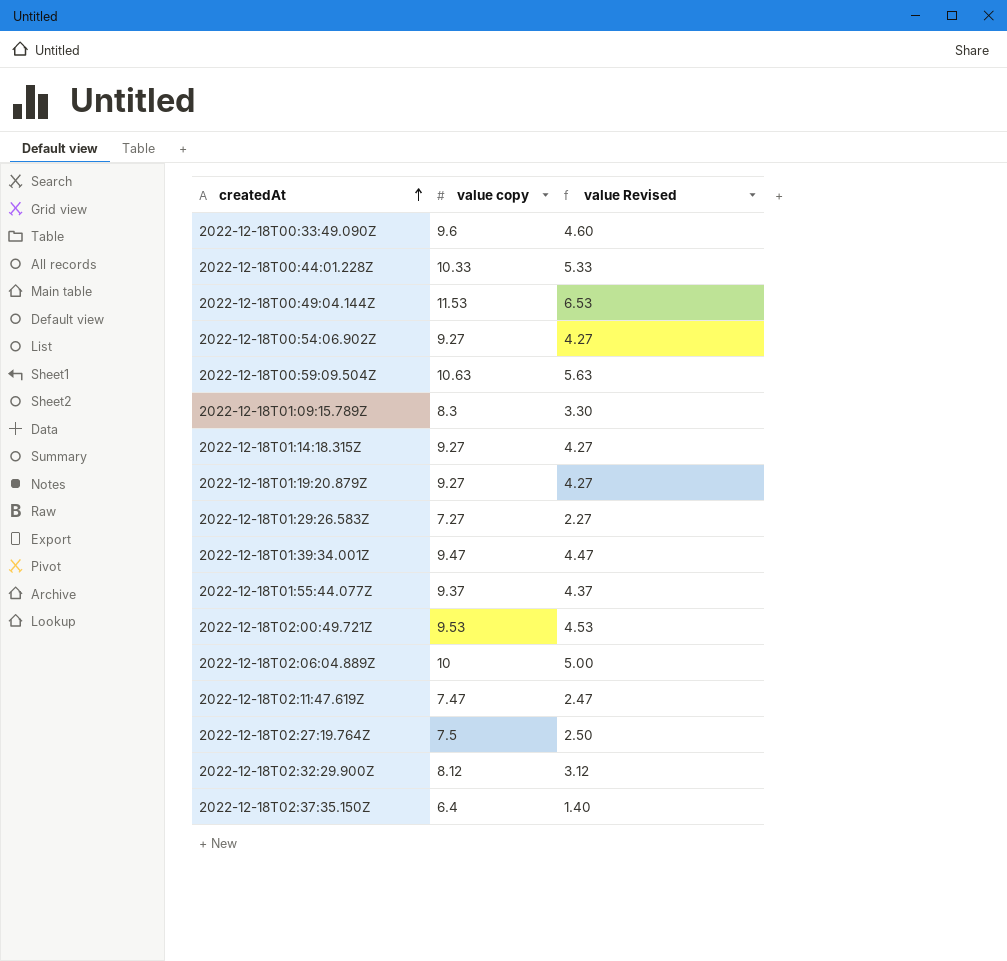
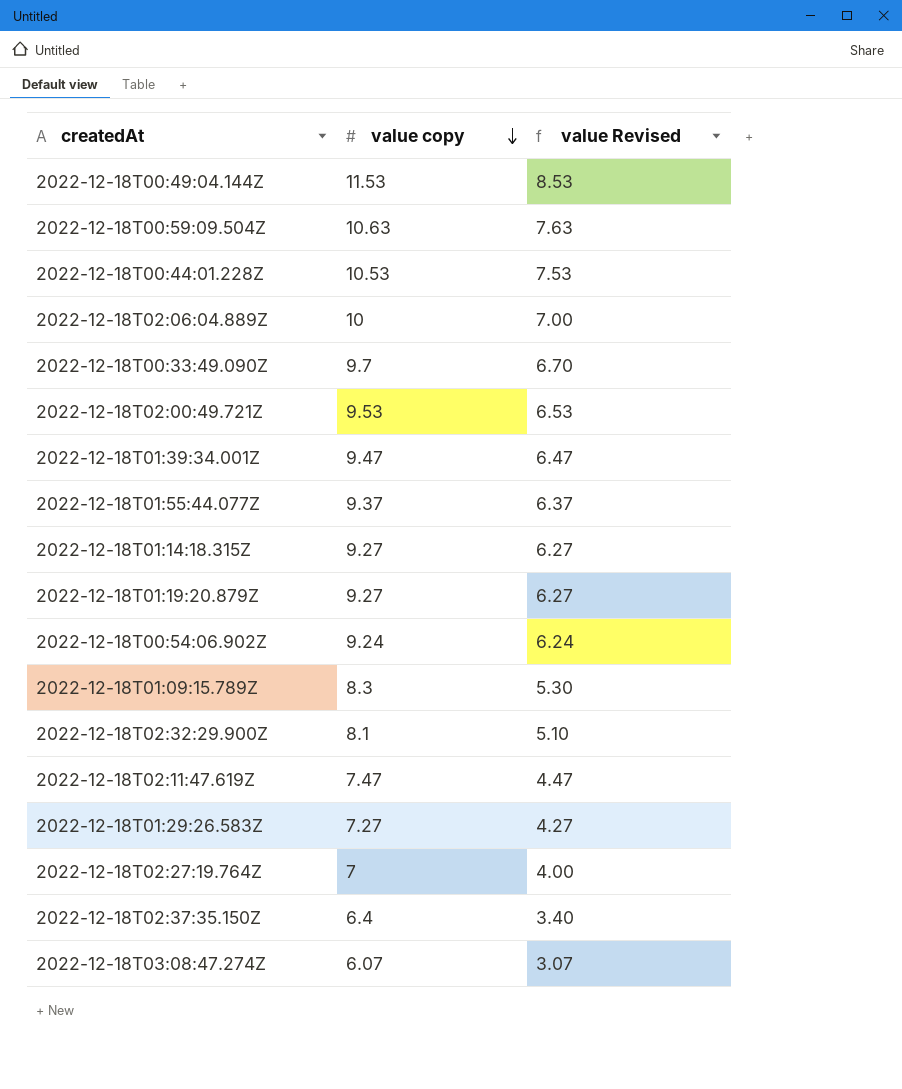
row order: createdAt ascending -> value copy descending
column value Revised | formula: [value copy] - 5 -> [value copy] - 3
2022-12-18T00:44:01.228Z | value copy: 10.33 -> 10.53
2022-12-18T00:33:49.090Z | value copy: 9.6 -> 9.7
2022-12-18T00:54:06.902Z | value copy: 9.27 -> 9.24
2022-12-18T02:32:29.900Z | value copy: 8.12 -> 8.1
2022-12-18T02:27:19.764Z | value copy: 7.5 -> 7
row 2022-12-18T03:08:47.274Z: none -> 6.07 | 3.07

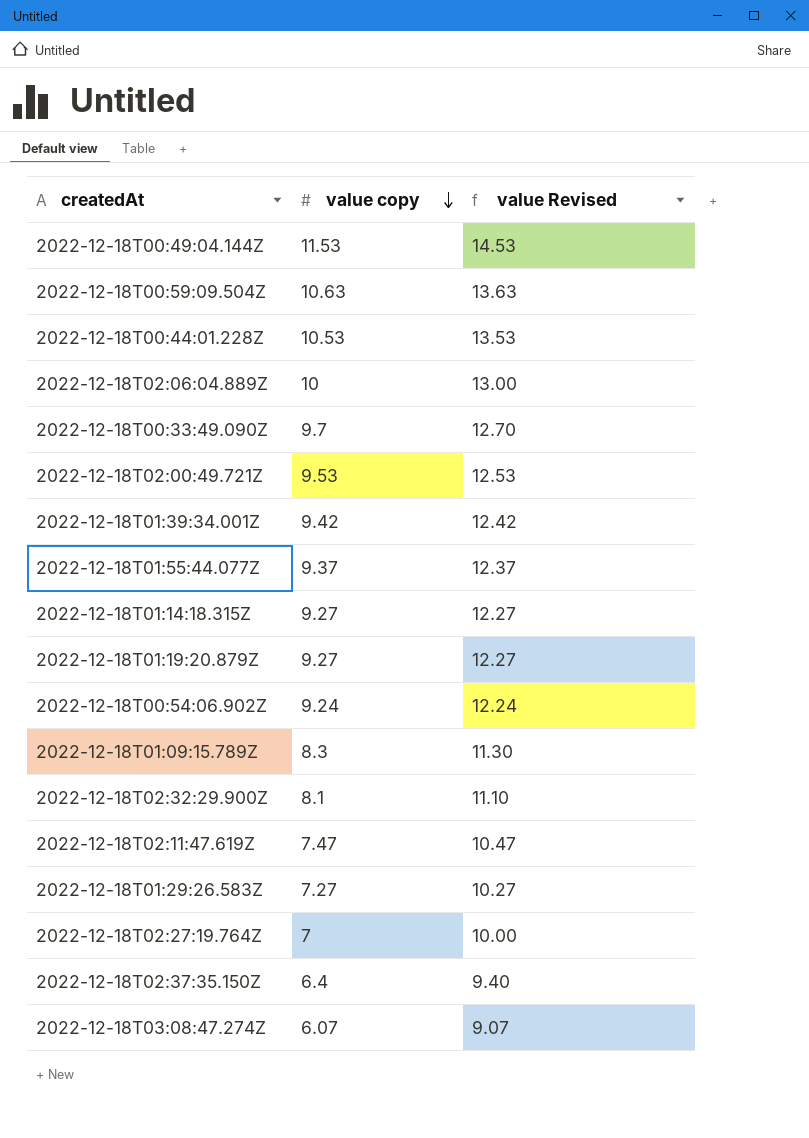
column value Revised | formula: [value copy] - 3 -> [value copy] + 3
2022-12-18T01:39:34.001Z | value copy: 9.47 -> 9.42

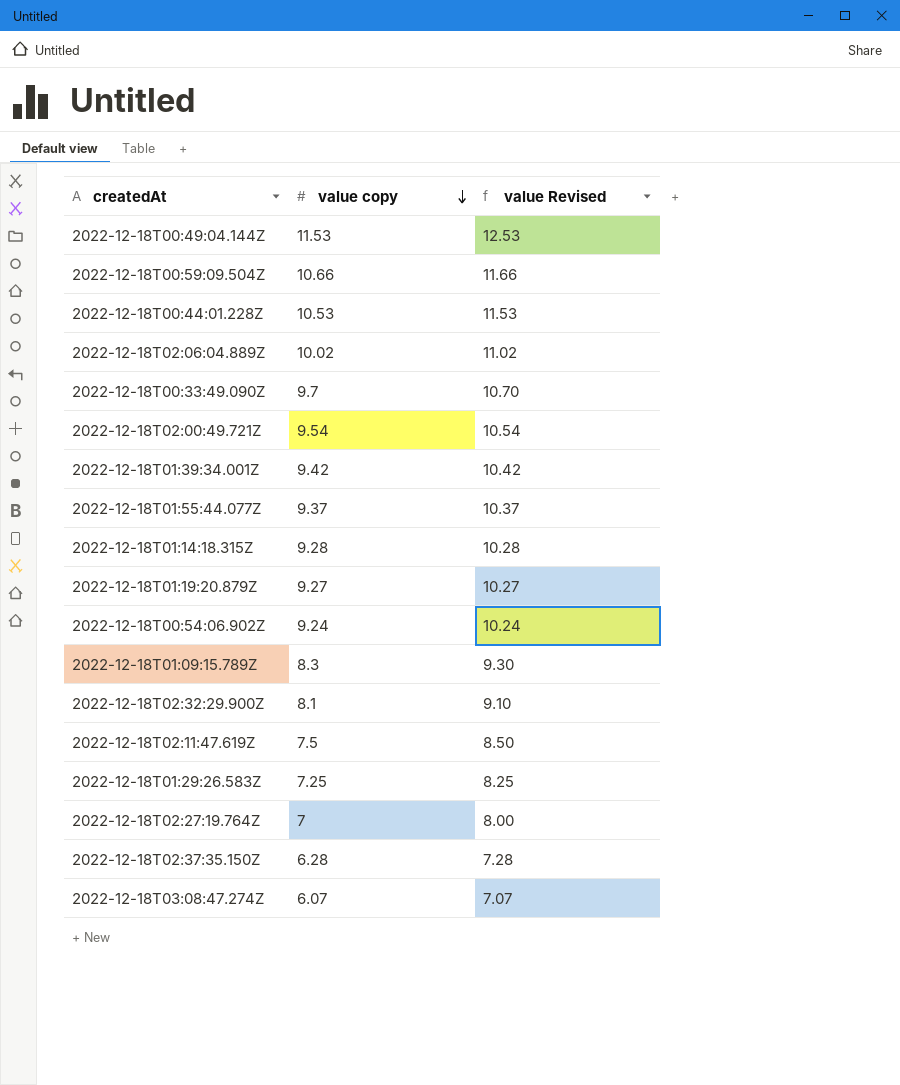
column value Revised | formula: [value copy] + 3 -> [value copy] + 1
2022-12-18T00:59:09.504Z | value copy: 10.63 -> 10.66
2022-12-18T02:06:04.889Z | value copy: 10 -> 10.02
2022-12-18T02:00:49.721Z | value copy: 9.53 -> 9.54
2022-12-18T01:14:18.315Z | value copy: 9.27 -> 9.28
2022-12-18T02:11:47.619Z | value copy: 7.47 -> 7.5
2022-12-18T01:29:26.583Z | value copy: 7.27 -> 7.25
2022-12-18T02:37:35.150Z | value copy: 6.4 -> 6.28

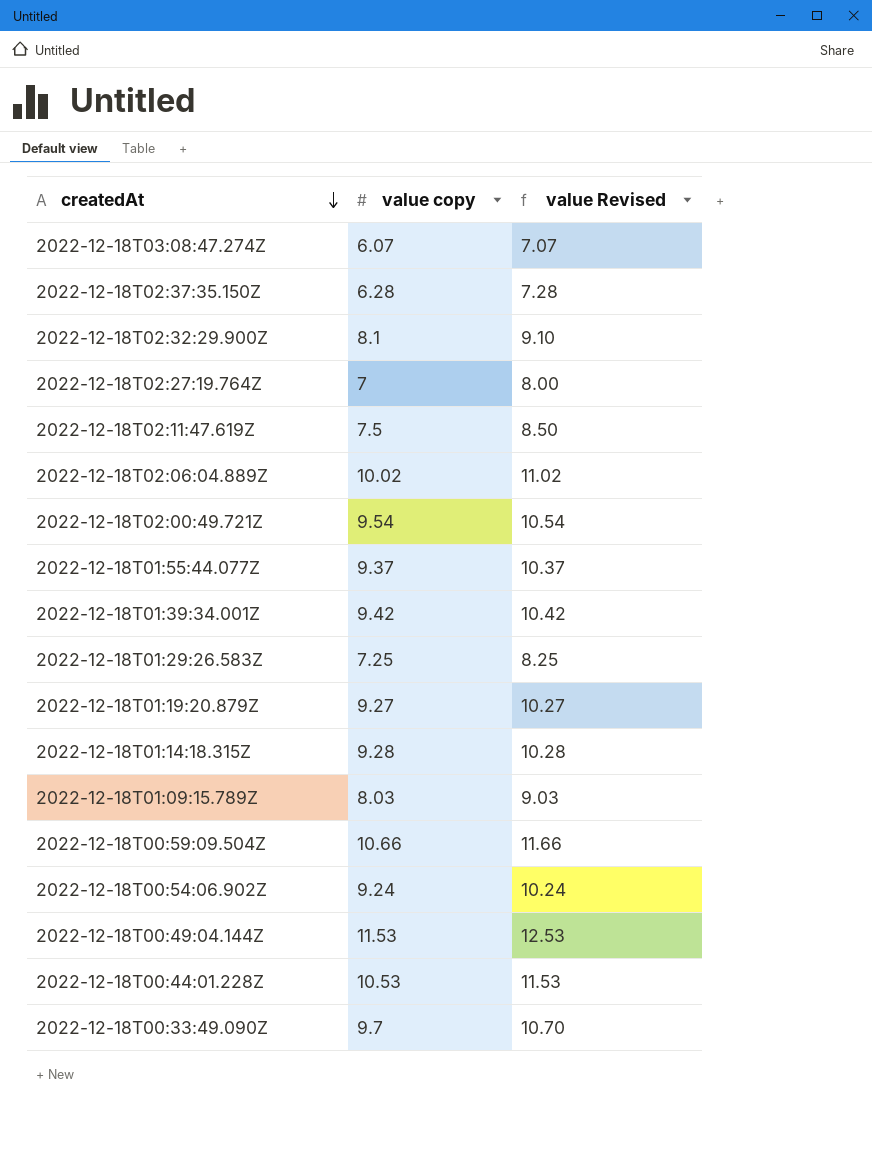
row order: value copy descending -> createdAt descending
2022-12-18T01:09:15.789Z | value copy: 8.3 -> 8.03
2022-12-18T01:09:15.789Z | value Revised: 9.30 -> 9.03

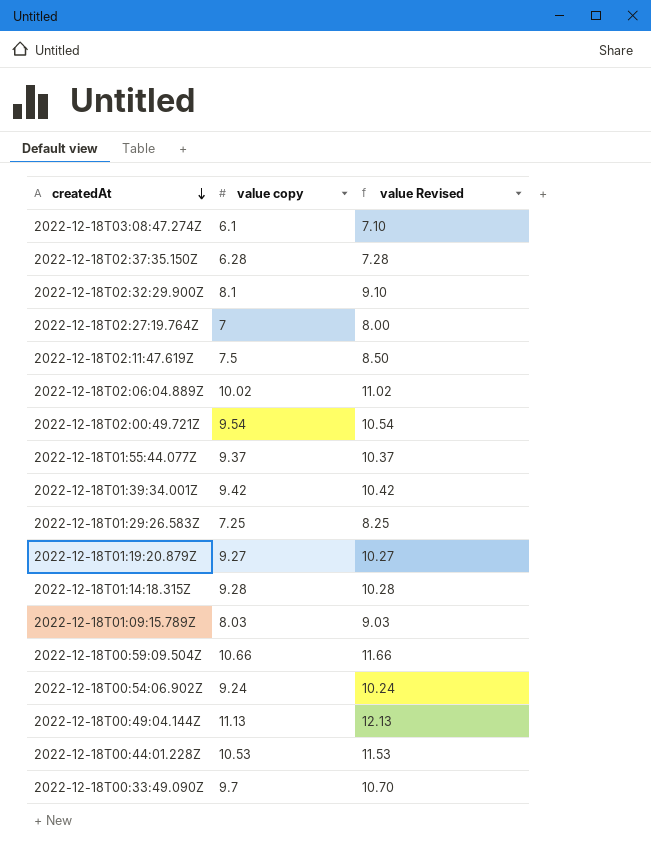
2022-12-18T03:08:47.274Z | value copy: 6.07 -> 6.1
2022-12-18T03:08:47.274Z | value Revised: 7.07 -> 7.10
2022-12-18T00:49:04.144Z | value copy: 11.53 -> 11.13
2022-12-18T00:49:04.144Z | value Revised: 12.53 -> 12.13

